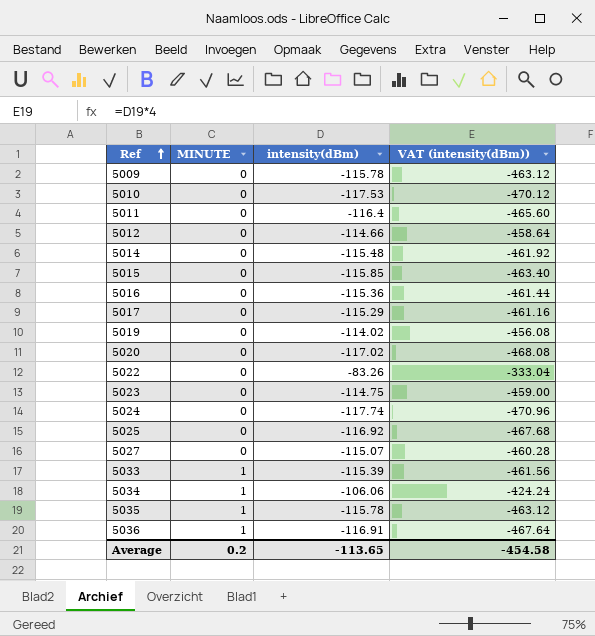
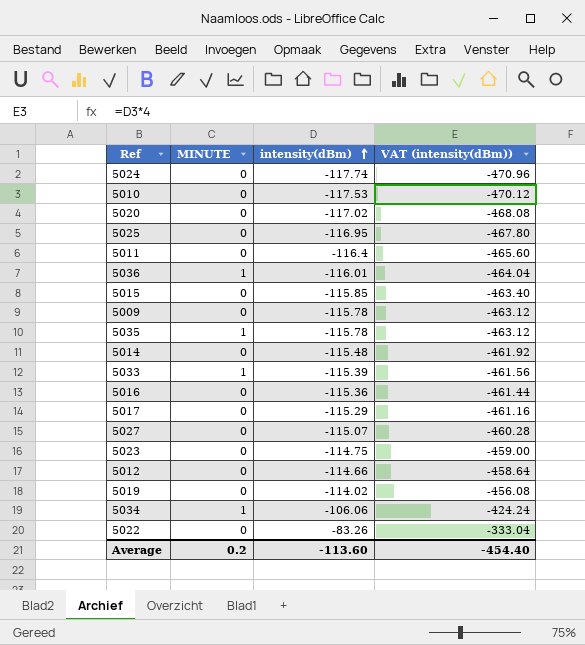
row order: Ref ascending -> intensity(dBm) ascending
5025 | intensity(dBm): -116.92 -> -116.95
5025 | VAT (intensity(dBm)): -467.68 -> -467.80
5036 | intensity(dBm): -116.91 -> -116.01
5036 | VAT (intensity(dBm)): -467.64 -> -464.04
Average | intensity(dBm): -113.65 -> -113.60
Average | VAT (intensity(dBm)): -454.58 -> -454.40

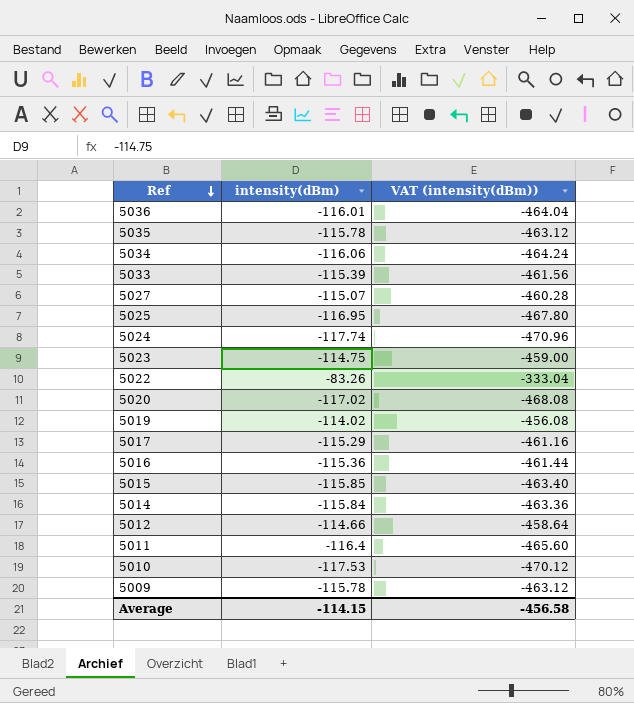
row order: intensity(dBm) ascending -> Ref descending
column MINUTE | position: 2 -> none
5034 | intensity(dBm): -106.06 -> -116.06
5034 | VAT (intensity(dBm)): -424.24 -> -464.24
5014 | intensity(dBm): -115.48 -> -115.84
5014 | VAT (intensity(dBm)): -461.92 -> -463.36
Average | intensity(dBm): -113.60 -> -114.15
Average | VAT (intensity(dBm)): -454.40 -> -456.58

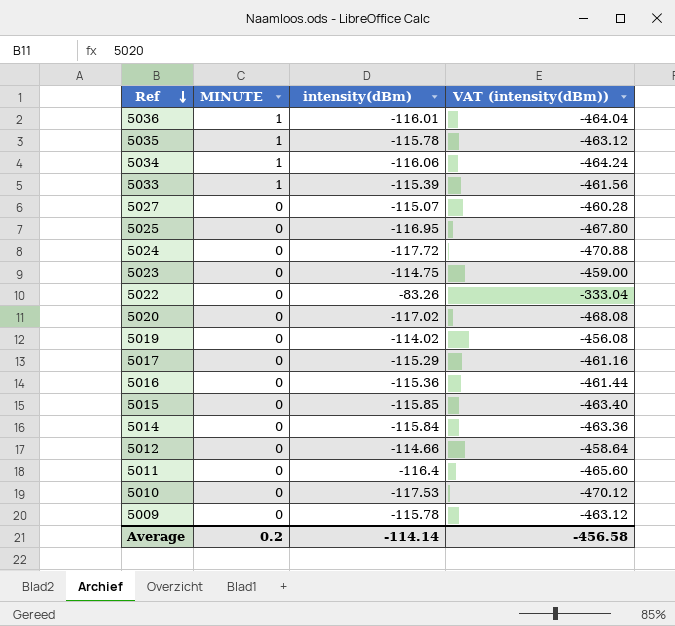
column MINUTE | position: none -> 2
5024 | intensity(dBm): -117.74 -> -117.72
5024 | VAT (intensity(dBm)): -470.96 -> -470.88
Average | intensity(dBm): -114.15 -> -114.14

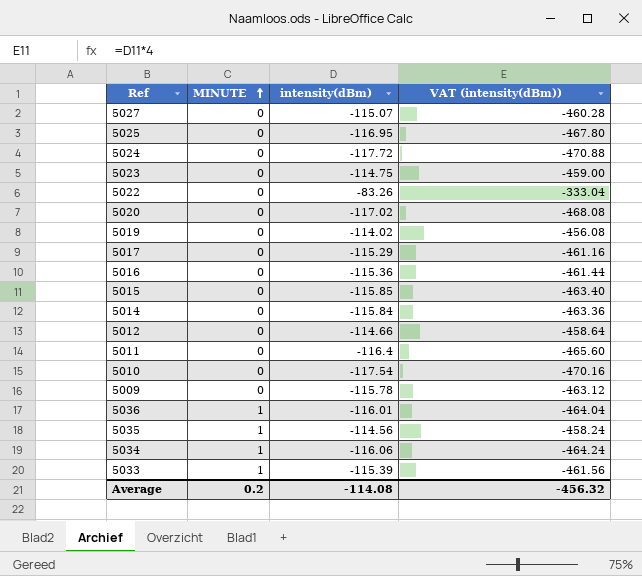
row order: Ref descending -> MINUTE ascending
5010 | intensity(dBm): -117.53 -> -117.54
5010 | VAT (intensity(dBm)): -470.12 -> -470.16
5035 | intensity(dBm): -115.78 -> -114.56
5035 | VAT (intensity(dBm)): -463.12 -> -458.24
Average | intensity(dBm): -114.14 -> -114.08
Average | VAT (intensity(dBm)): -456.58 -> -456.32

